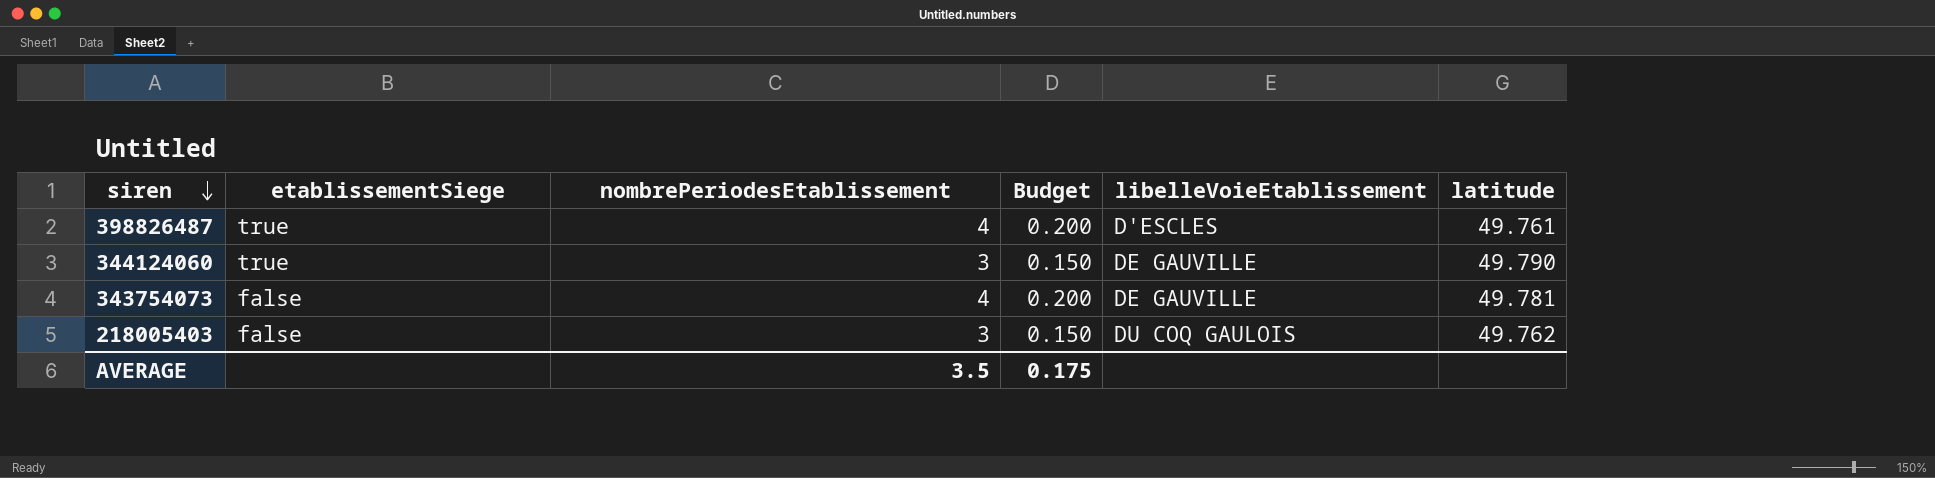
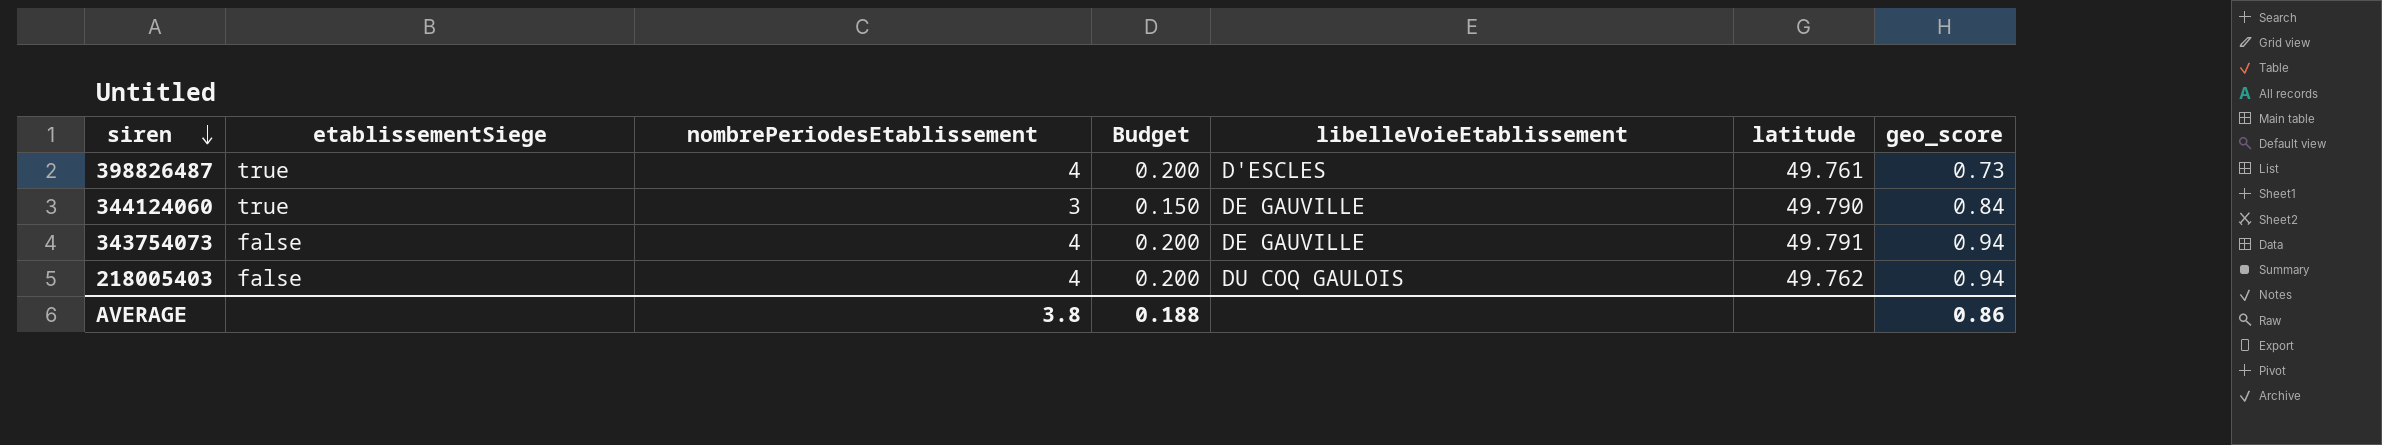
column geo_score | position: none -> 7
343754073 | latitude: 49.781 -> 49.791
218005403 | nombrePeriodesEtablissement: 3 -> 4
218005403 | Budget: 0.150 -> 0.200
AVERAGE | nombrePeriodesEtablissement: 3.5 -> 3.8
AVERAGE | Budget: 0.175 -> 0.188

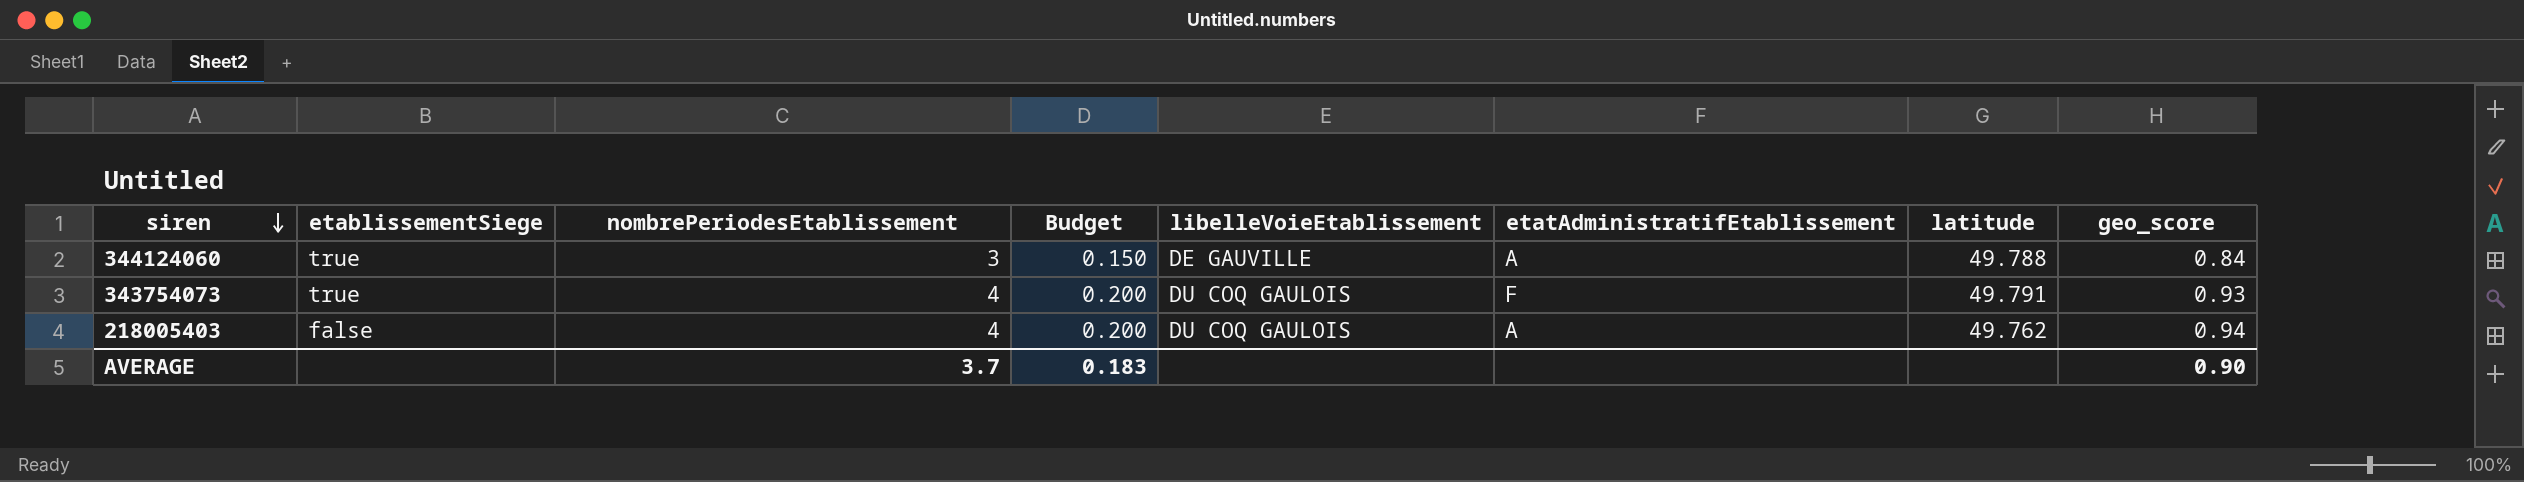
column etatAdministratifEtablissement | position: none -> 6
row 398826487: true | 4 | 0.200 | D'ESCLES | 49.761 | 0.73 -> none
344124060 | latitude: 49.790 -> 49.788
343754073 | etablissementSiege: false -> true
343754073 | libelleVoieEtablissement: DE GAUVILLE -> DU COQ GAULOIS
343754073 | geo_score: 0.94 -> 0.93
AVERAGE | nombrePeriodesEtablissement: 3.8 -> 3.7
AVERAGE | Budget: 0.188 -> 0.183
AVERAGE | geo_score: 0.86 -> 0.90

